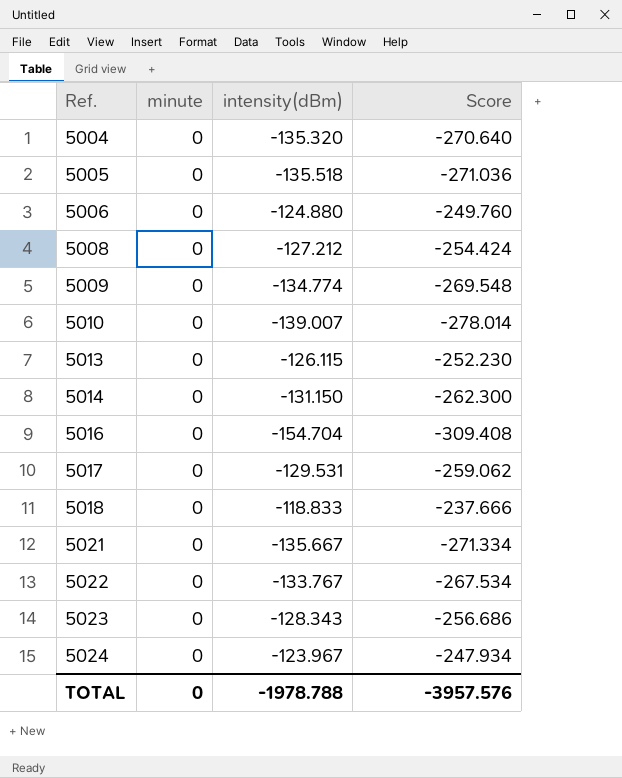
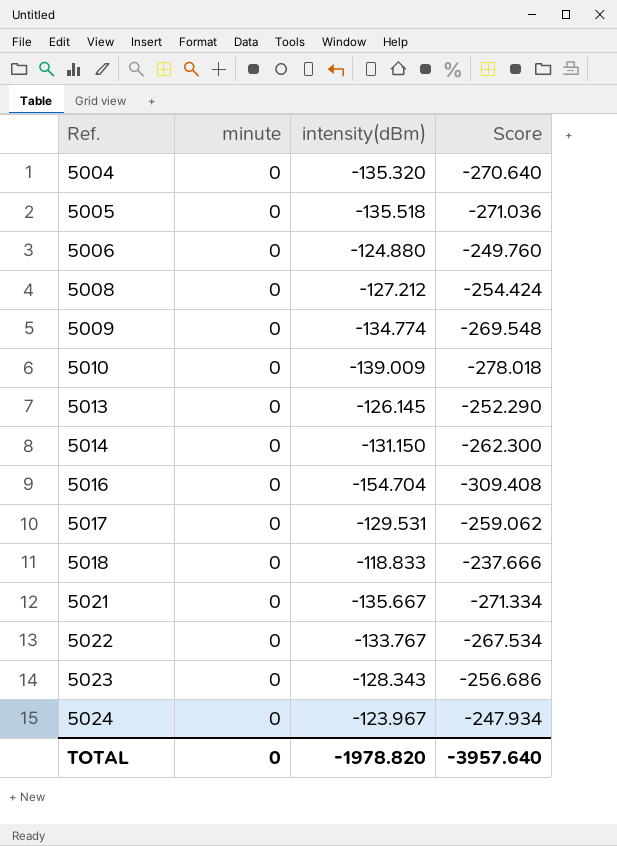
5010 | intensity(dBm): -139.007 -> -139.009
5010 | Score: -278.014 -> -278.018
5013 | intensity(dBm): -126.115 -> -126.145
5013 | Score: -252.230 -> -252.290
TOTAL | intensity(dBm): -1978.788 -> -1978.820
TOTAL | Score: -3957.576 -> -3957.640

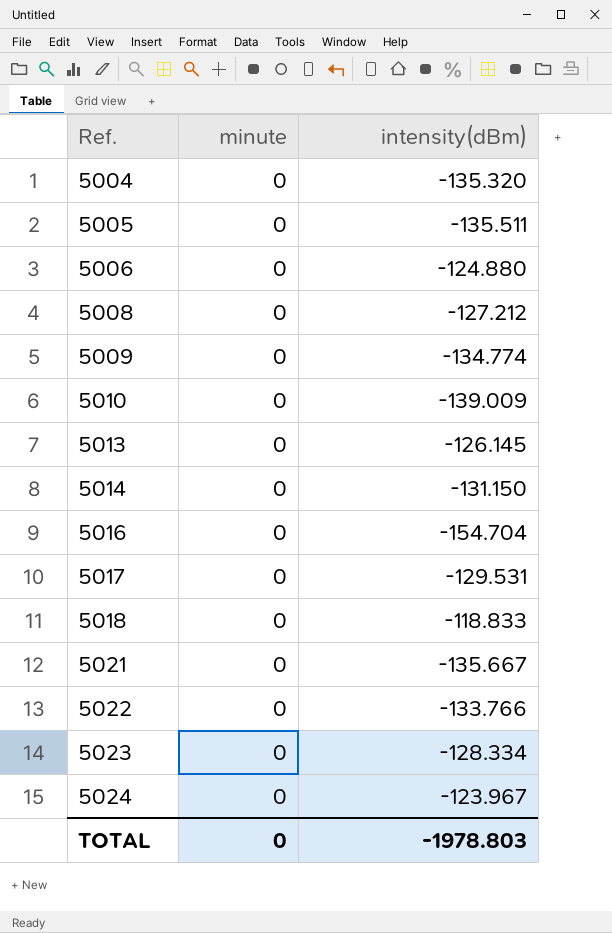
column Score | formula: [intensity(dBm)] * 2 -> none
5005 | intensity(dBm): -135.518 -> -135.511
5022 | intensity(dBm): -133.767 -> -133.766
5023 | intensity(dBm): -128.343 -> -128.334
TOTAL | intensity(dBm): -1978.820 -> -1978.803

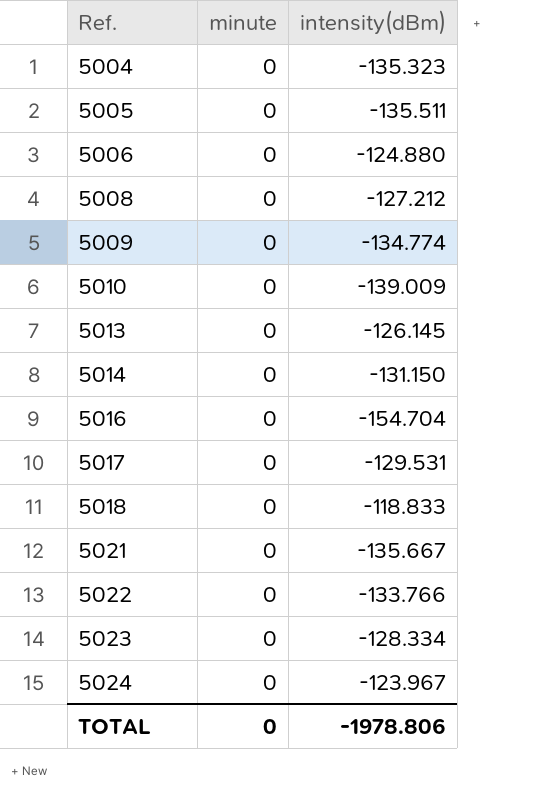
5004 | intensity(dBm): -135.320 -> -135.323
TOTAL | intensity(dBm): -1978.803 -> -1978.806

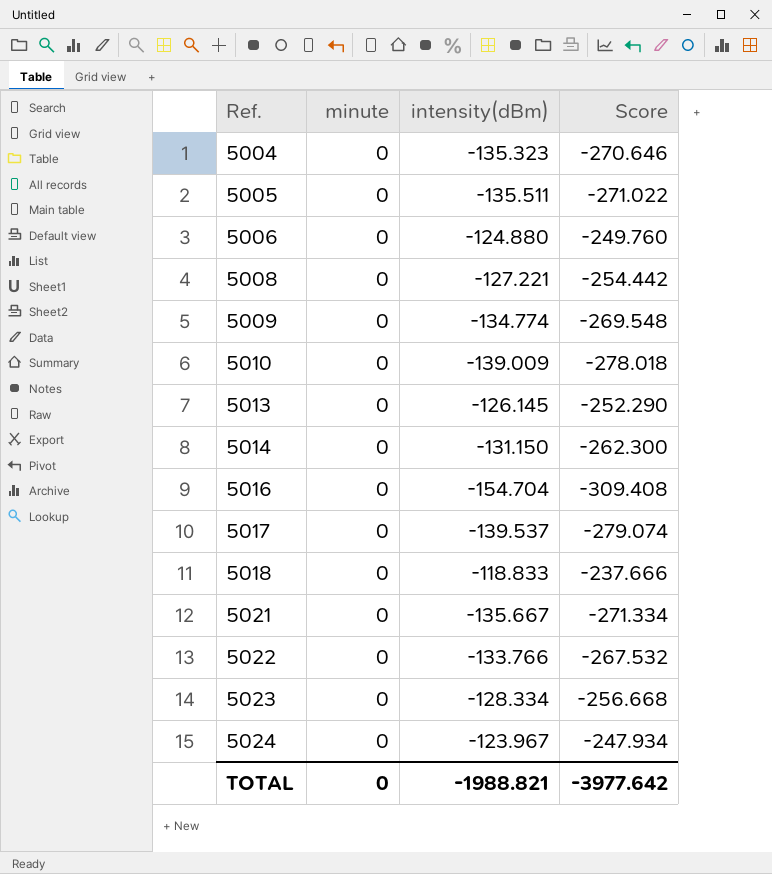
column Score | formula: none -> [intensity(dBm)] * 2
5008 | intensity(dBm): -127.212 -> -127.221
5017 | intensity(dBm): -129.531 -> -139.537
TOTAL | intensity(dBm): -1978.806 -> -1988.821

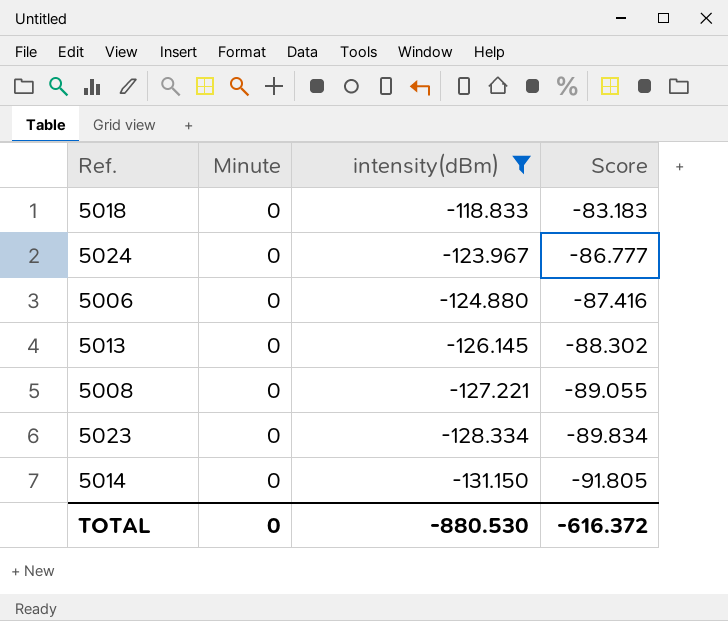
filter: none -> intensity(dBm) >= -131.150
row order: Ref. ascending -> intensity(dBm) descending
column name: minute -> Minute
column Score | formula: [intensity(dBm)] * 2 -> [intensity(dBm)] * 0.7
TOTAL | intensity(dBm): -1988.821 -> -880.530
TOTAL | Score: -3977.642 -> -616.372

